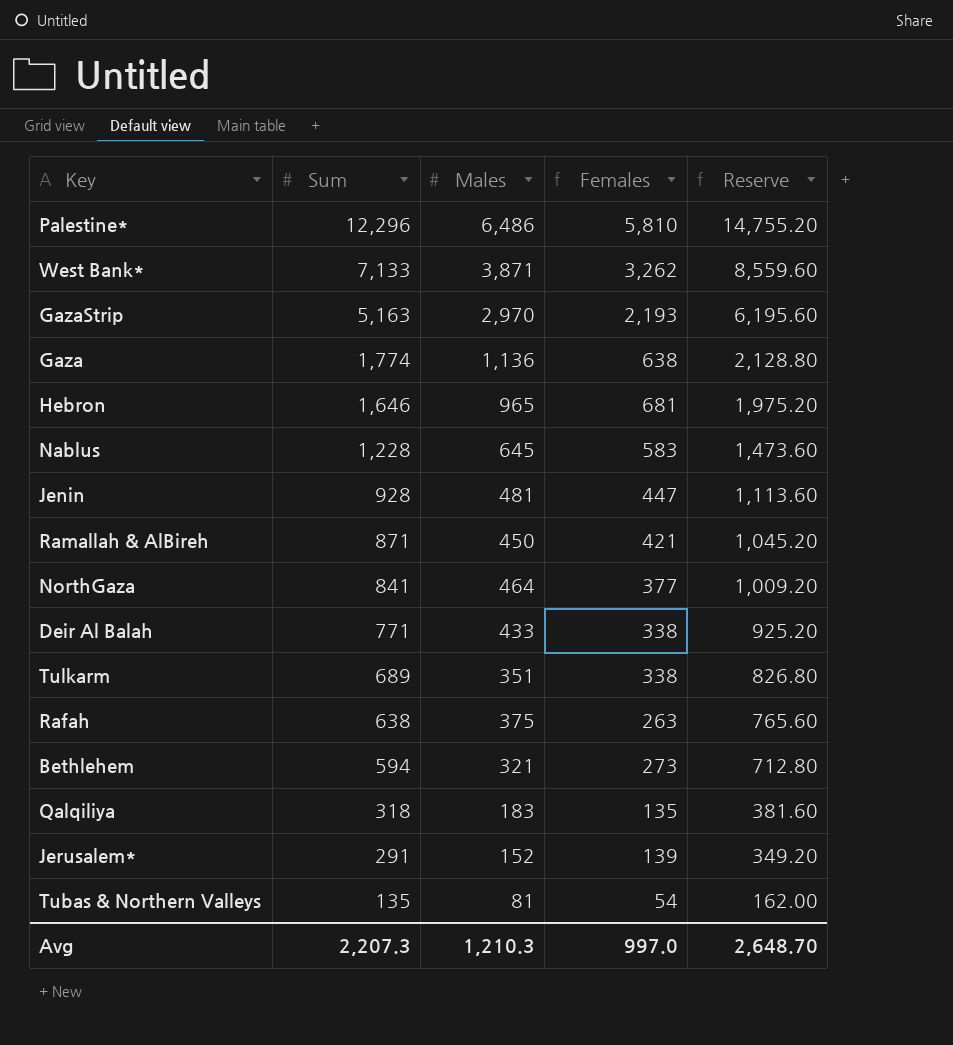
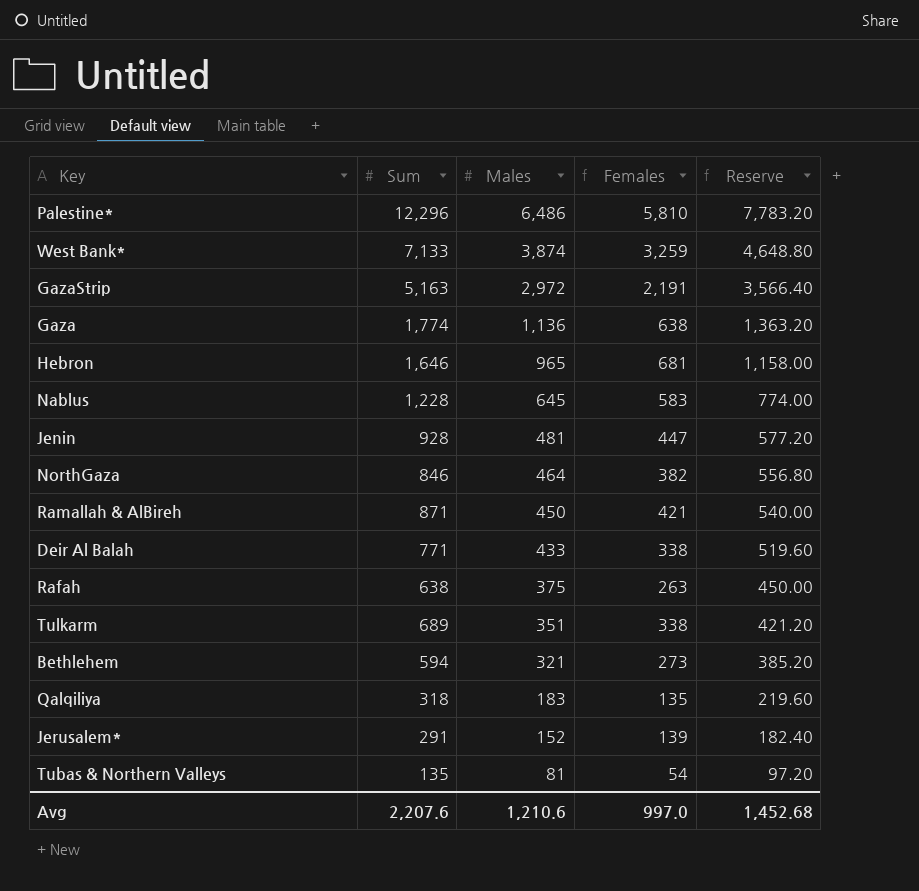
row order: Sum descending -> Males descending
column Reserve | formula: [Sum] * 1.2 -> [Males] * 1.2
West Bank* | Males: 3,871 -> 3,874
West Bank* | Females: 3,262 -> 3,259
GazaStrip | Males: 2,970 -> 2,972
GazaStrip | Females: 2,193 -> 2,191
NorthGaza | Sum: 841 -> 846
NorthGaza | Females: 377 -> 382
Avg | Sum: 2,207.3 -> 2,207.6
Avg | Males: 1,210.3 -> 1,210.6
Avg | Reserve: 2,648.70 -> 1,452.68

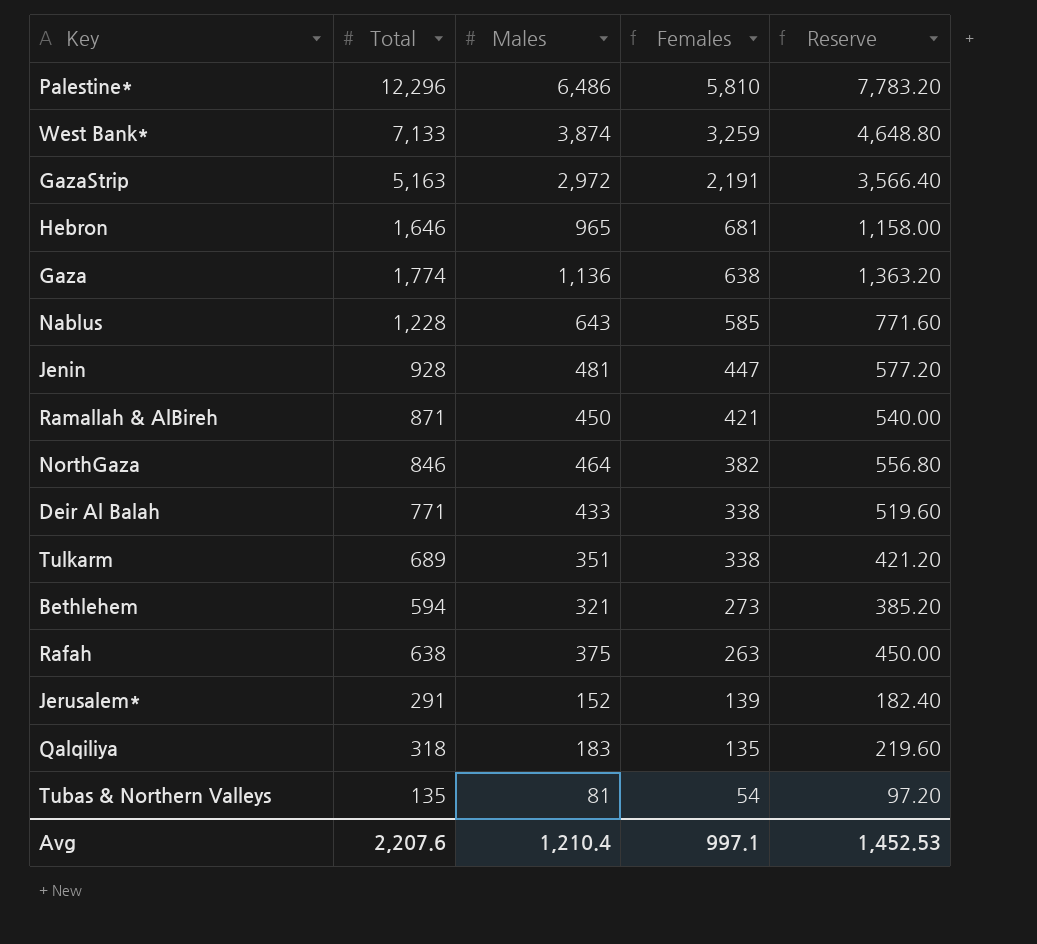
row order: Males descending -> Females descending
column name: Sum -> Total
Nablus | Males: 645 -> 643
Nablus | Females: 583 -> 585
Nablus | Reserve: 774.00 -> 771.60
Avg | Males: 1,210.6 -> 1,210.4
Avg | Females: 997.0 -> 997.1
Avg | Reserve: 1,452.68 -> 1,452.53

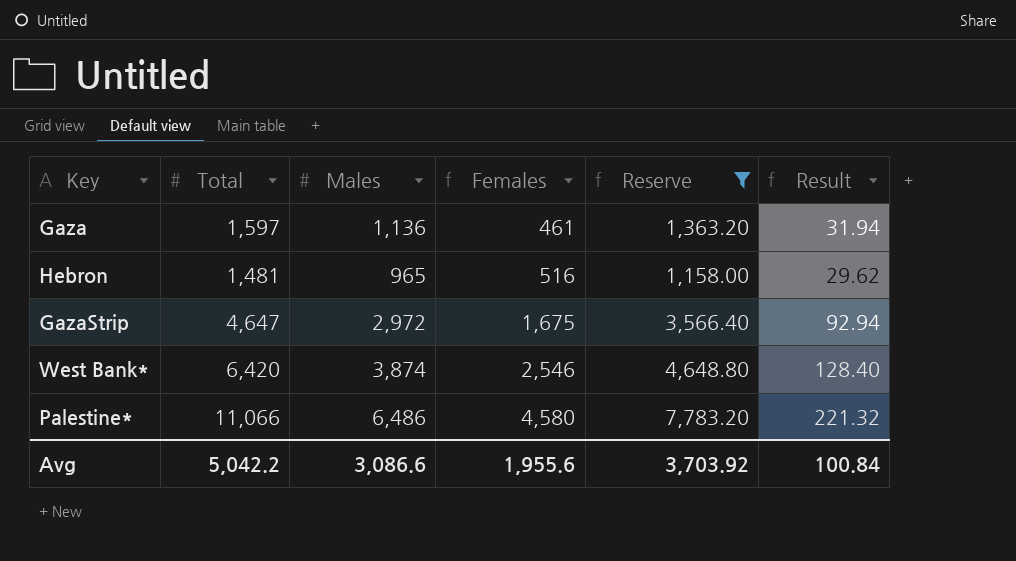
filter: none -> Reserve >= 1,158.00
row order: Females descending -> Females ascending
column Result | formula: none -> [Total] * 0.02
Gaza | Total: 1,774 -> 1,597
Gaza | Females: 638 -> 461
Hebron | Total: 1,646 -> 1,481
Hebron | Females: 681 -> 516
GazaStrip | Total: 5,163 -> 4,647
GazaStrip | Females: 2,191 -> 1,675
West Bank* | Total: 7,133 -> 6,420
West Bank* | Females: 3,259 -> 2,546
Palestine* | Total: 12,296 -> 11,066
Palestine* | Females: 5,810 -> 4,580
Avg | Total: 2,207.6 -> 5,042.2
Avg | Males: 1,210.4 -> 3,086.6
Avg | Females: 997.1 -> 1,955.6
Avg | Reserve: 1,452.53 -> 3,703.92

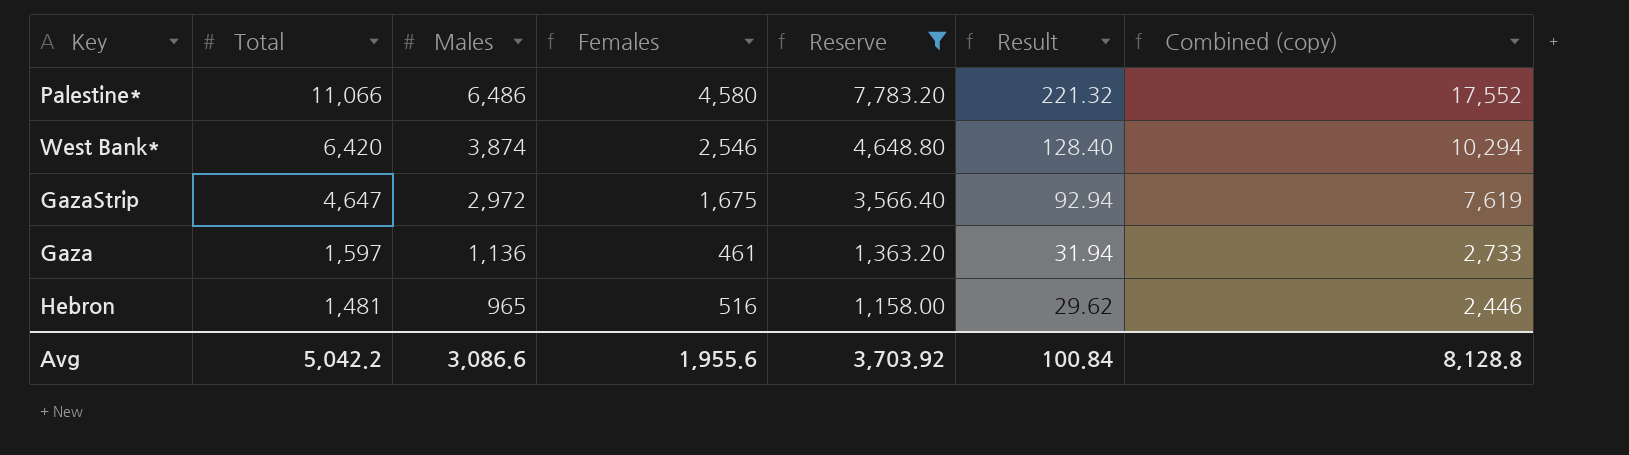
row order: Females ascending -> Total descending
column Combined (copy) | formula: none -> [Total] + [Males]

